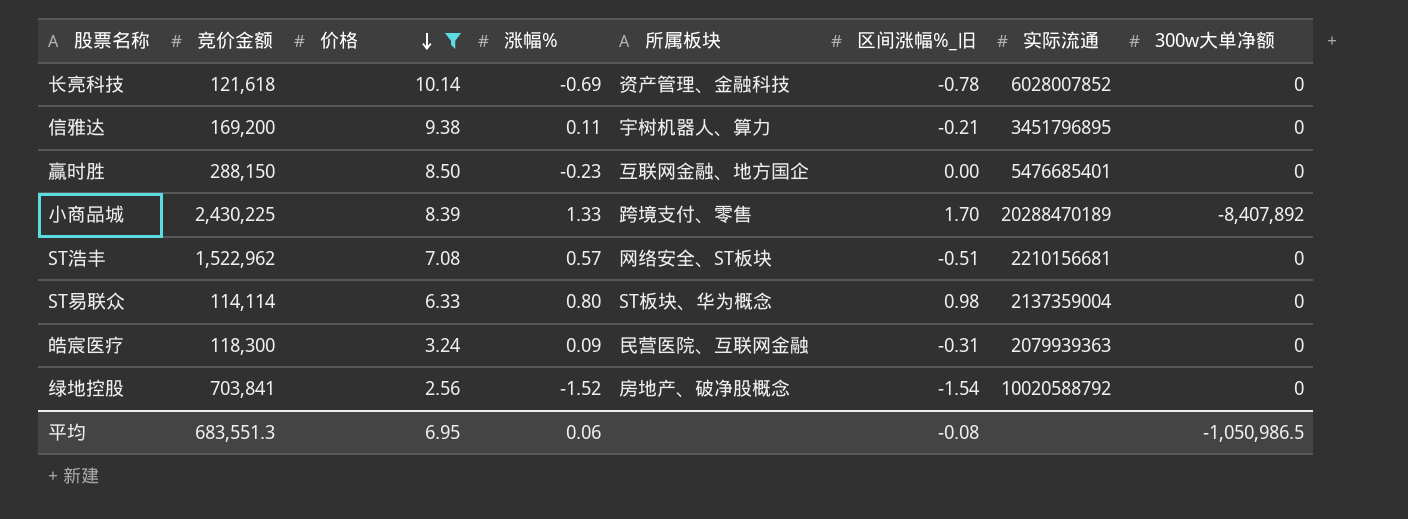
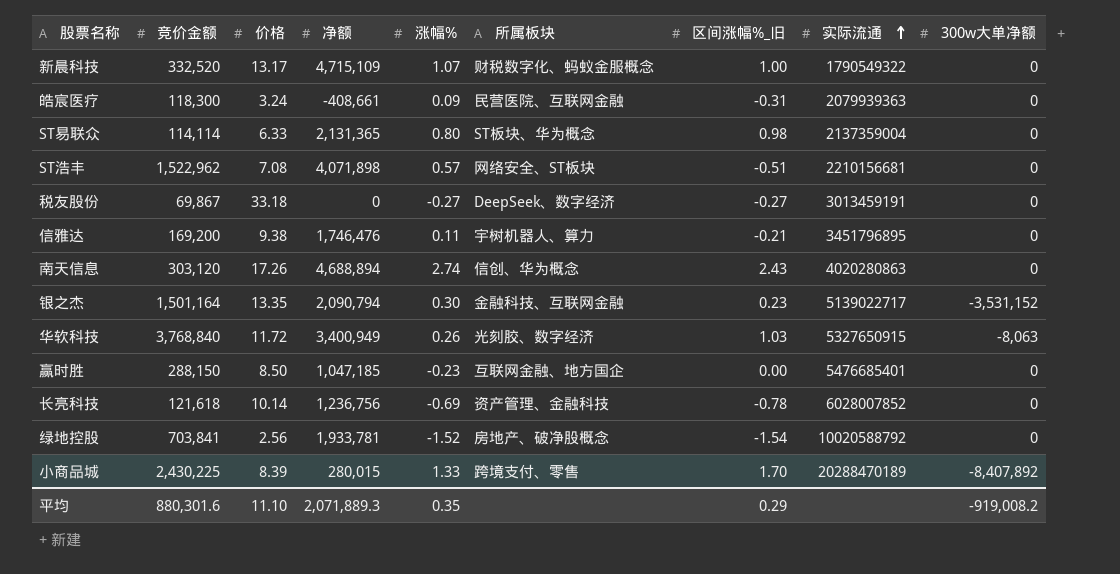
filter: 价格 <= 10.14 -> none
row order: 价格 descending -> 实际流通 ascending
column 净额 | position: none -> 4
平均 | 竞价金额: 683,551.3 -> 880,301.6
平均 | 价格: 6.95 -> 11.10
平均 | 涨幅%: 0.06 -> 0.35
平均 | 区间涨幅%_旧: -0.08 -> 0.29
平均 | 300w大单净额: -1,050,986.5 -> -919,008.2

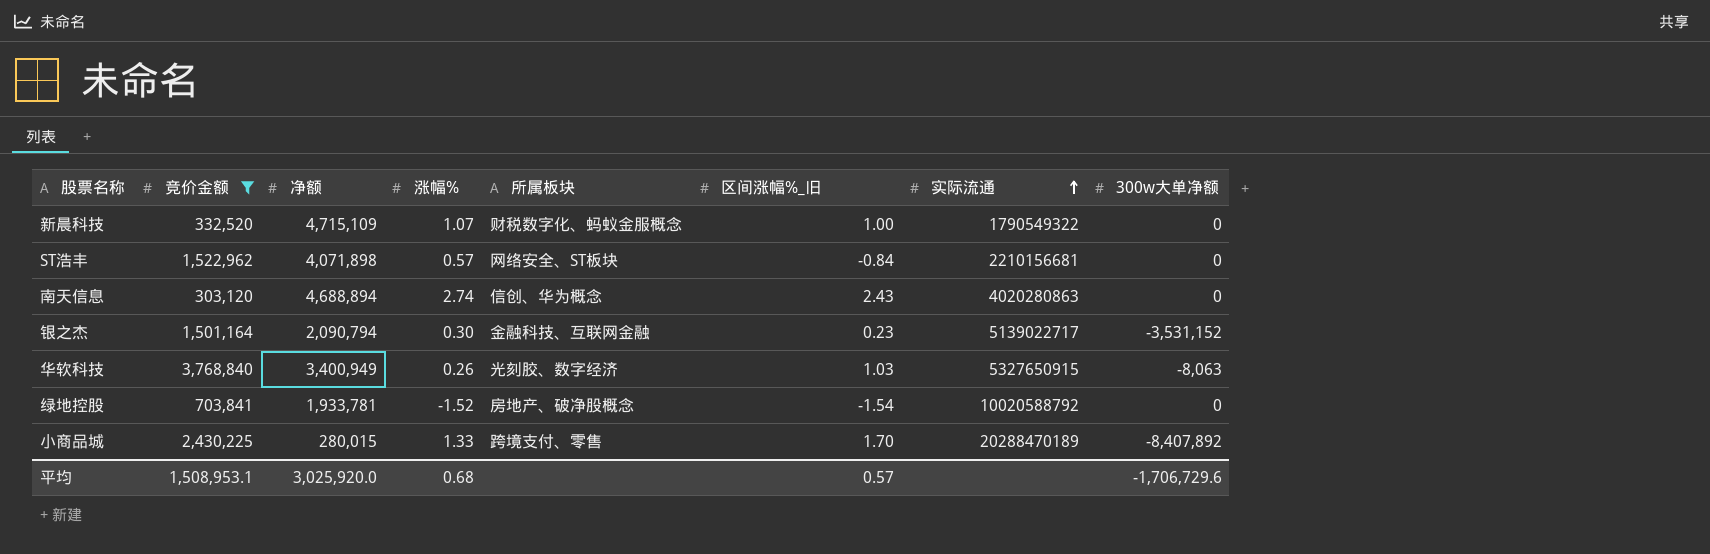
filter: none -> 竞价金额 >= 303,120
column 价格 | position: 3 -> none
ST浩丰 | 区间涨幅%_旧: -0.51 -> -0.84
平均 | 竞价金额: 880,301.6 -> 1,508,953.1
平均 | 净额: 2,071,889.3 -> 3,025,920.0
平均 | 涨幅%: 0.35 -> 0.68
平均 | 区间涨幅%_旧: 0.29 -> 0.57
平均 | 300w大单净额: -919,008.2 -> -1,706,729.6

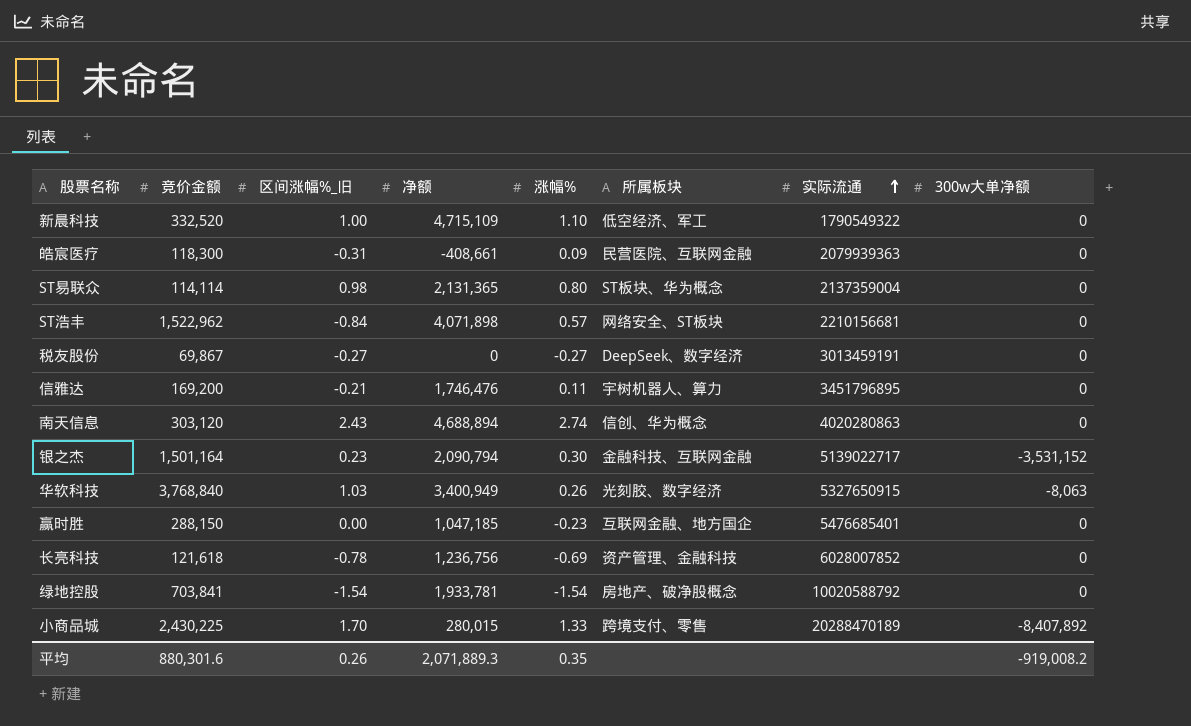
filter: 竞价金额 >= 303,120 -> none
column 区间涨幅%_旧 | position: 6 -> 3
新晨科技 | 涨幅%: 1.07 -> 1.10
新晨科技 | 所属板块: 财税数字化、蚂蚁金服概念 -> 低空经济、军工
绿地控股 | 涨幅%: -1.52 -> -1.54
平均 | 竞价金额: 1,508,953.1 -> 880,301.6
平均 | 区间涨幅%_旧: 0.57 -> 0.26
平均 | 净额: 3,025,920.0 -> 2,071,889.3
平均 | 涨幅%: 0.68 -> 0.35
平均 | 300w大单净额: -1,706,729.6 -> -919,008.2

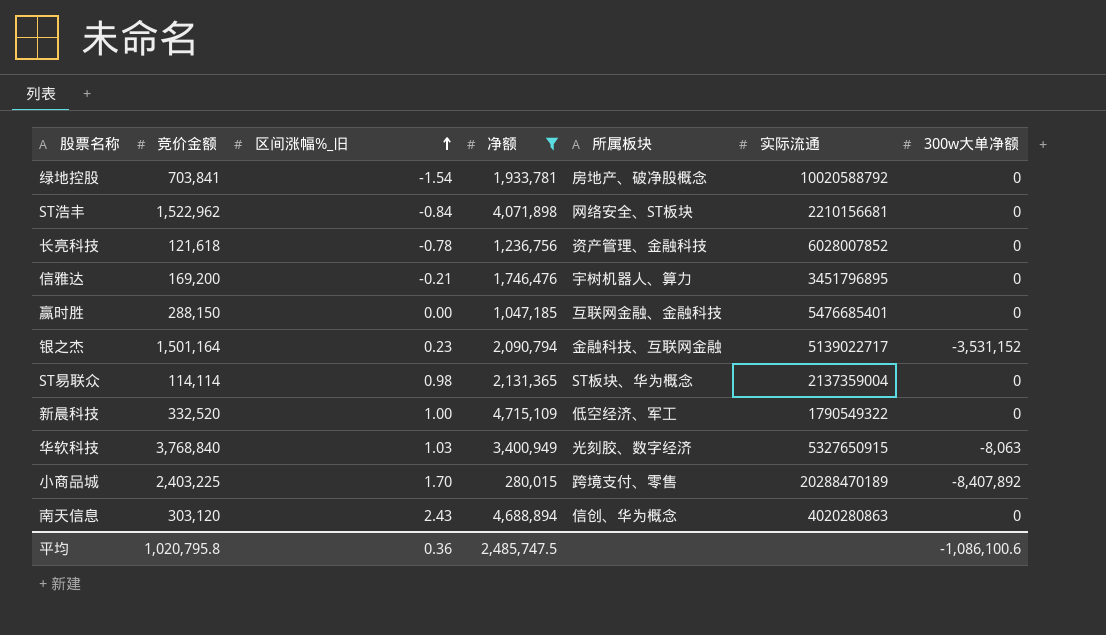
filter: none -> 净额 >= 280,015
row order: 实际流通 ascending -> 区间涨幅%_旧 ascending
column 涨幅% | position: 5 -> none
赢时胜 | 所属板块: 互联网金融、地方国企 -> 互联网金融、金融科技
小商品城 | 竞价金额: 2,430,225 -> 2,403,225
平均 | 竞价金额: 880,301.6 -> 1,020,795.8
平均 | 区间涨幅%_旧: 0.26 -> 0.36
平均 | 净额: 2,071,889.3 -> 2,485,747.5
平均 | 300w大单净额: -919,008.2 -> -1,086,100.6

